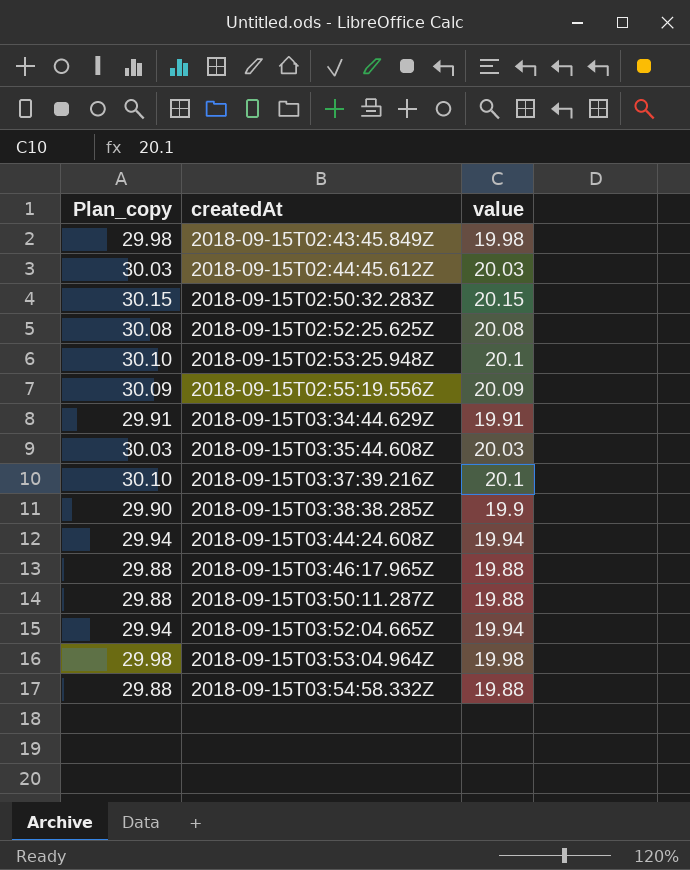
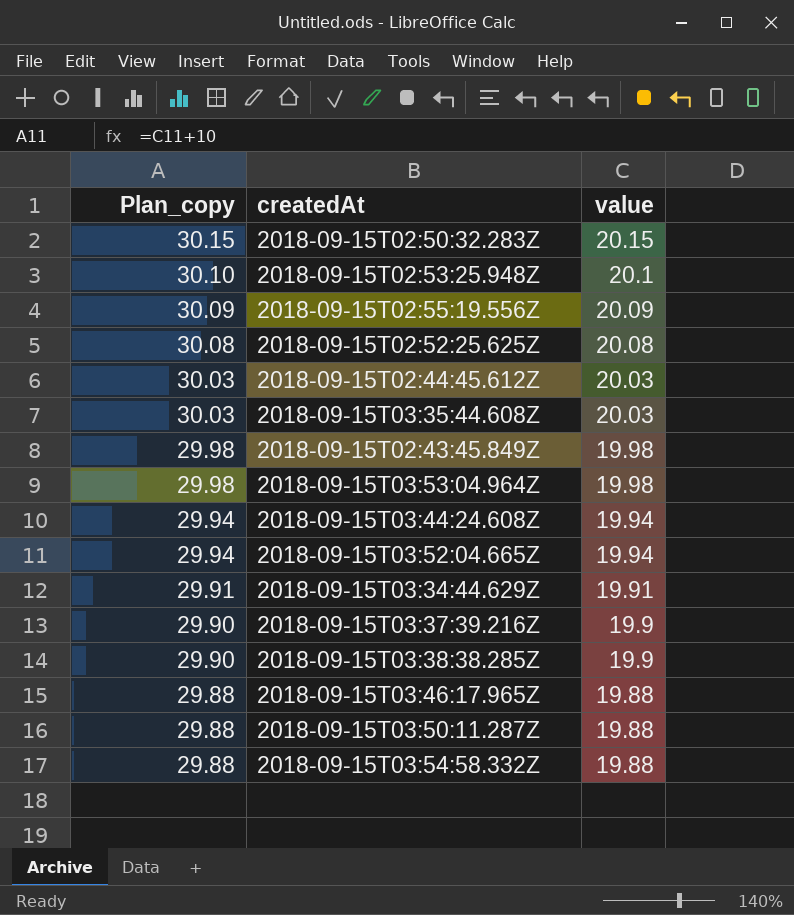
row order: createdAt ascending -> Plan_copy descending
2018-09-15T03:37:39.216Z | Plan_copy: 30.10 -> 29.90
2018-09-15T03:37:39.216Z | value: 20.1 -> 19.9

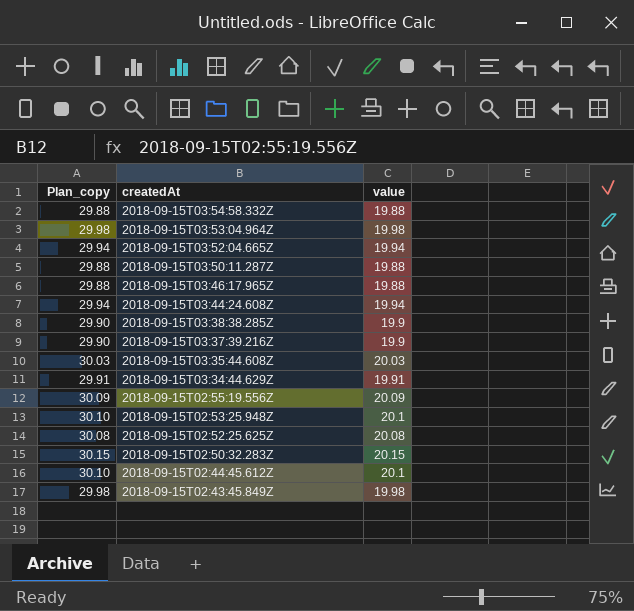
row order: Plan_copy descending -> createdAt descending
2018-09-15T02:44:45.612Z | Plan_copy: 30.03 -> 30.10
2018-09-15T02:44:45.612Z | value: 20.03 -> 20.1

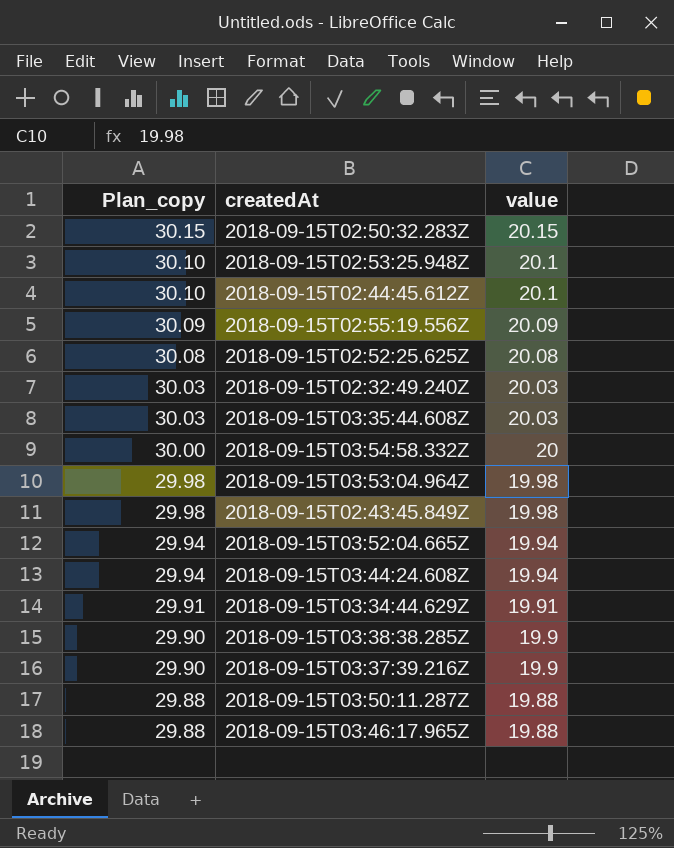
row order: createdAt descending -> Plan_copy descending
row 2018-09-15T02:32:49.240Z: none -> 30.03 | 20.03
2018-09-15T03:54:58.332Z | Plan_copy: 29.88 -> 30.00
2018-09-15T03:54:58.332Z | value: 19.88 -> 20

